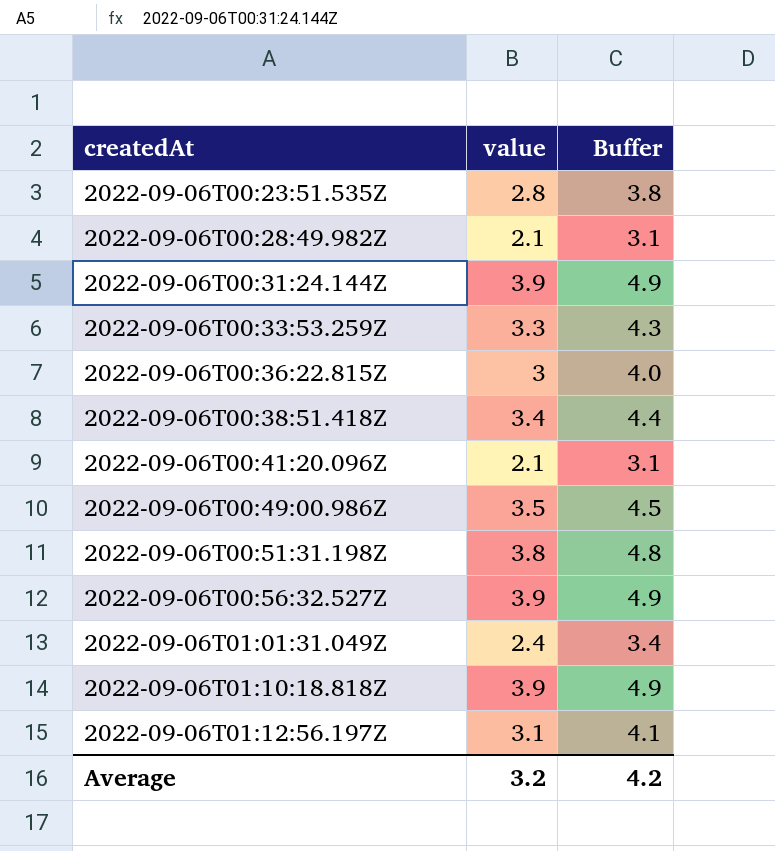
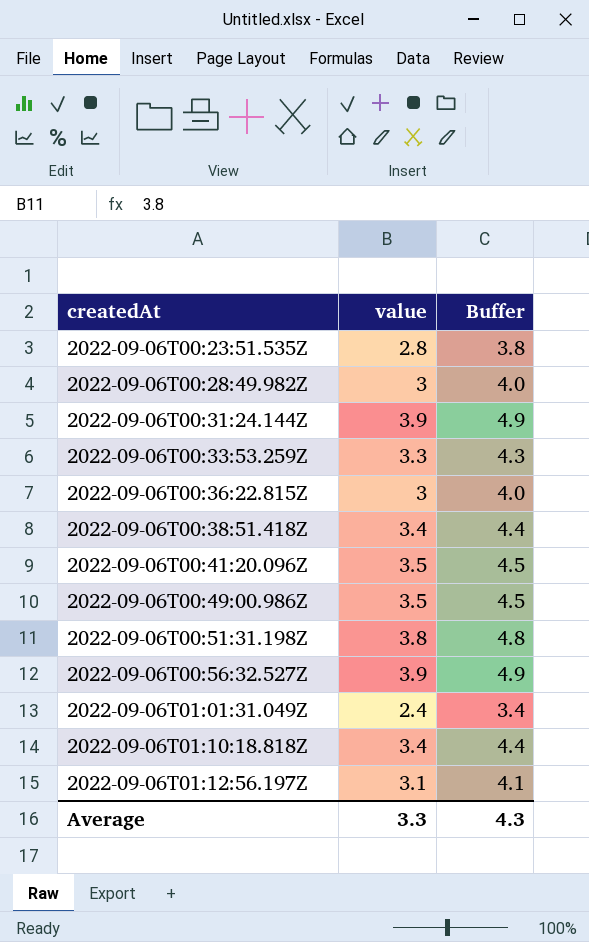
2022-09-06T00:28:49.982Z | value: 2.1 -> 3
2022-09-06T00:28:49.982Z | Buffer: 3.1 -> 4.0
2022-09-06T00:41:20.096Z | value: 2.1 -> 3.5
2022-09-06T00:41:20.096Z | Buffer: 3.1 -> 4.5
2022-09-06T01:10:18.818Z | value: 3.9 -> 3.4
2022-09-06T01:10:18.818Z | Buffer: 4.9 -> 4.4
Average | value: 3.2 -> 3.3
Average | Buffer: 4.2 -> 4.3

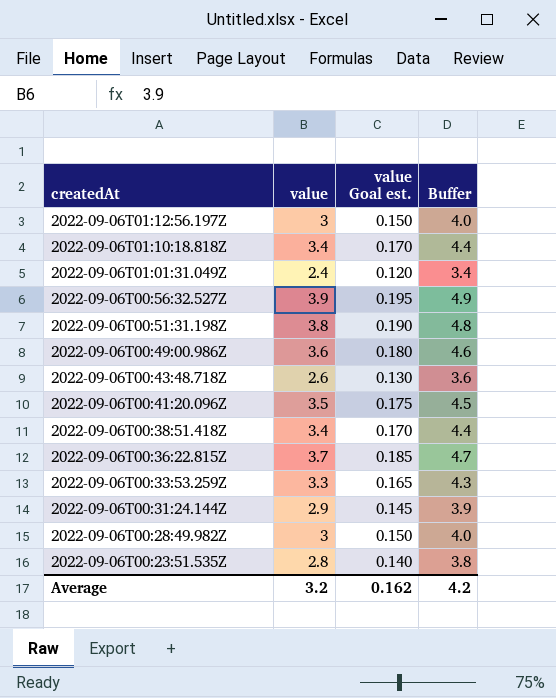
row order: createdAt ascending -> createdAt descending
column value Goal est. | formula: none -> [value] * 0.05
2022-09-06T01:12:56.197Z | value: 3.1 -> 3
2022-09-06T01:12:56.197Z | Buffer: 4.1 -> 4.0
2022-09-06T00:49:00.986Z | value: 3.5 -> 3.6
2022-09-06T00:49:00.986Z | Buffer: 4.5 -> 4.6
row 2022-09-06T00:43:48.718Z: none -> 2.6 | 0.130 | 3.6
2022-09-06T00:36:22.815Z | value: 3 -> 3.7
2022-09-06T00:36:22.815Z | Buffer: 4.0 -> 4.7
2022-09-06T00:31:24.144Z | value: 3.9 -> 2.9
2022-09-06T00:31:24.144Z | Buffer: 4.9 -> 3.9
Average | value: 3.3 -> 3.2
Average | Buffer: 4.3 -> 4.2

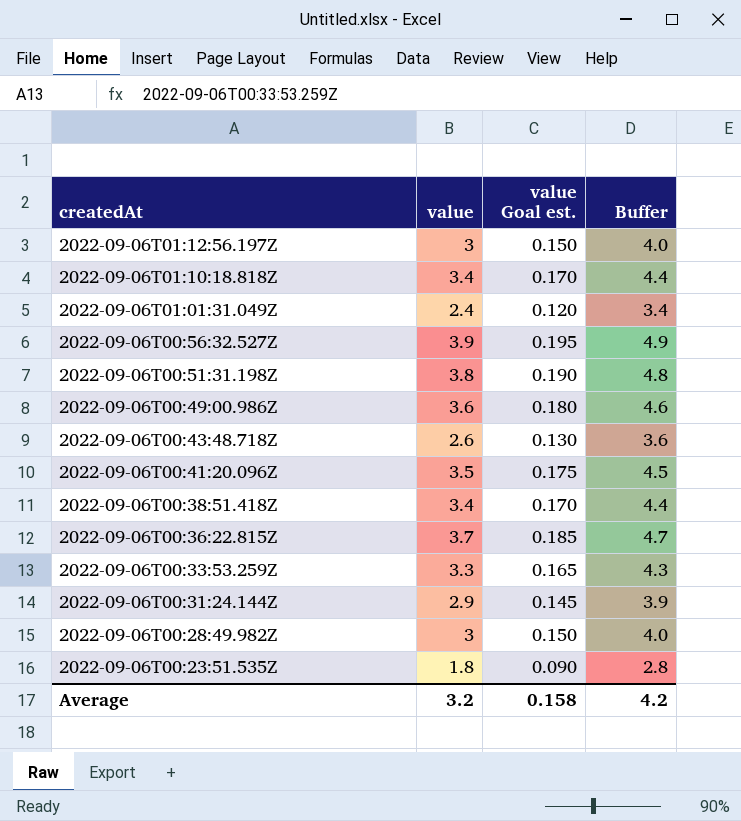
2022-09-06T00:23:51.535Z | value: 2.8 -> 1.8
2022-09-06T00:23:51.535Z | value Goal est.: 0.140 -> 0.090
2022-09-06T00:23:51.535Z | Buffer: 3.8 -> 2.8
Average | value Goal est.: 0.162 -> 0.158

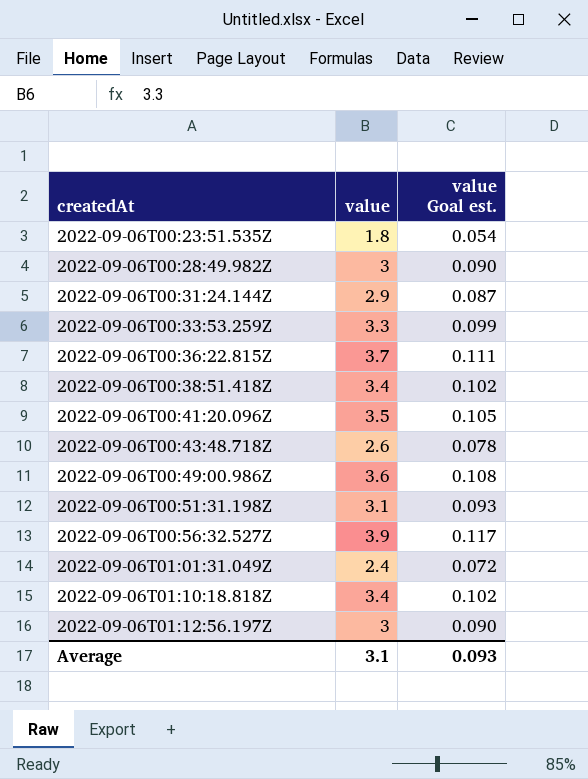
row order: createdAt descending -> createdAt ascending
column Buffer | formula: [value] + 1 -> none
column value Goal est. | formula: [value] * 0.05 -> [value] * 0.03
2022-09-06T00:51:31.198Z | value: 3.8 -> 3.1
Average | value: 3.2 -> 3.1
Average | value Goal est.: 0.158 -> 0.093

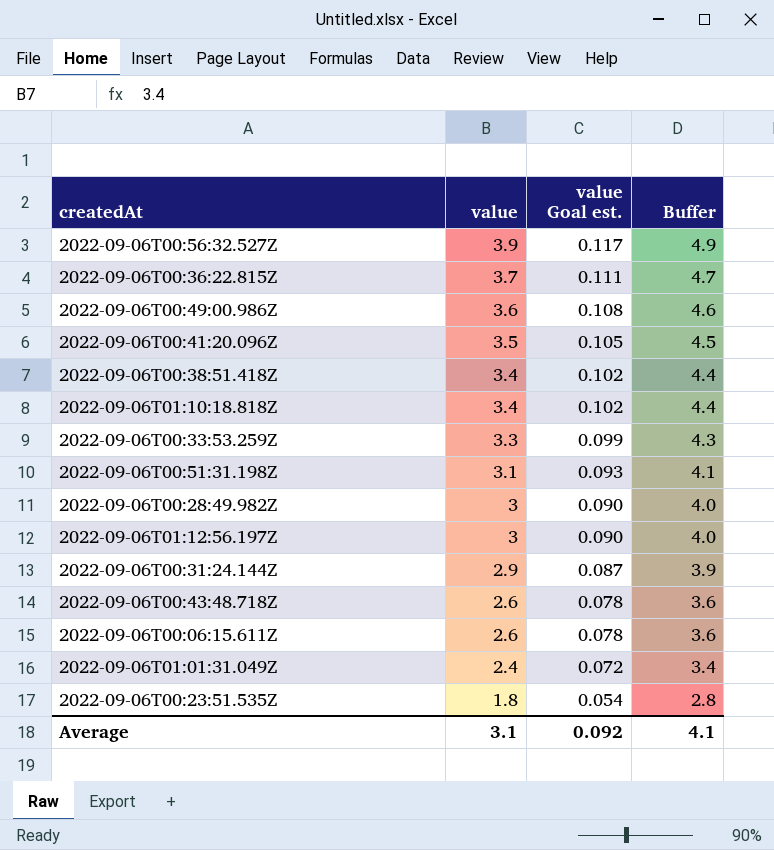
row order: createdAt ascending -> value descending
column Buffer | formula: none -> [value] + 1
row 2022-09-06T00:06:15.611Z: none -> 2.6 | 0.078 | 3.6
Average | value Goal est.: 0.093 -> 0.092

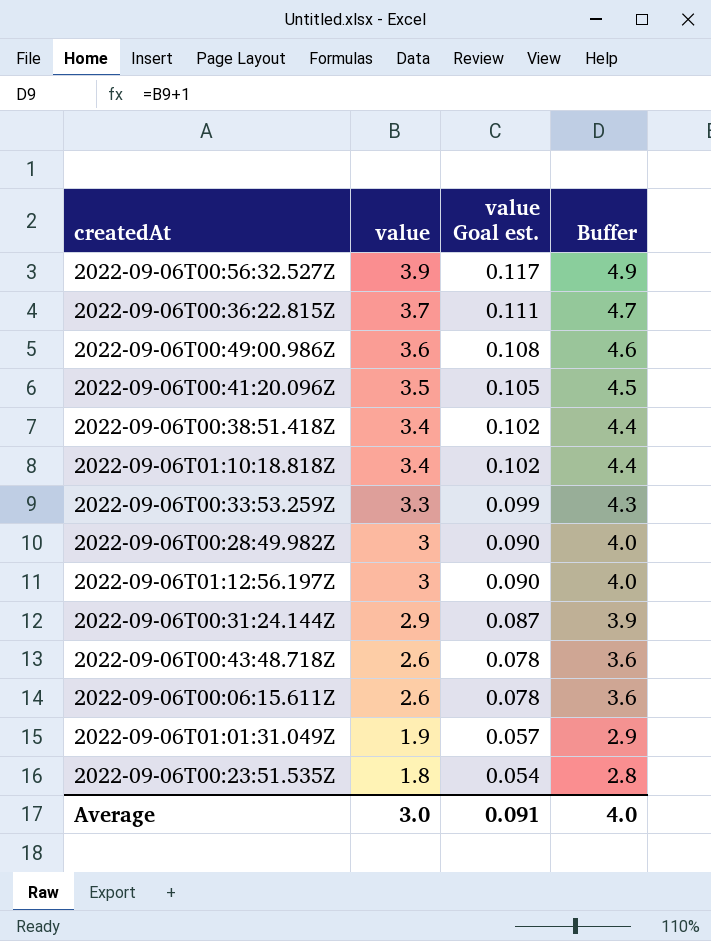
row 2022-09-06T00:51:31.198Z: 3.1 | 0.093 | 4.1 -> none
2022-09-06T01:01:31.049Z | value: 2.4 -> 1.9
2022-09-06T01:01:31.049Z | value Goal est.: 0.072 -> 0.057
2022-09-06T01:01:31.049Z | Buffer: 3.4 -> 2.9
Average | value: 3.1 -> 3.0
Average | value Goal est.: 0.092 -> 0.091
Average | Buffer: 4.1 -> 4.0

